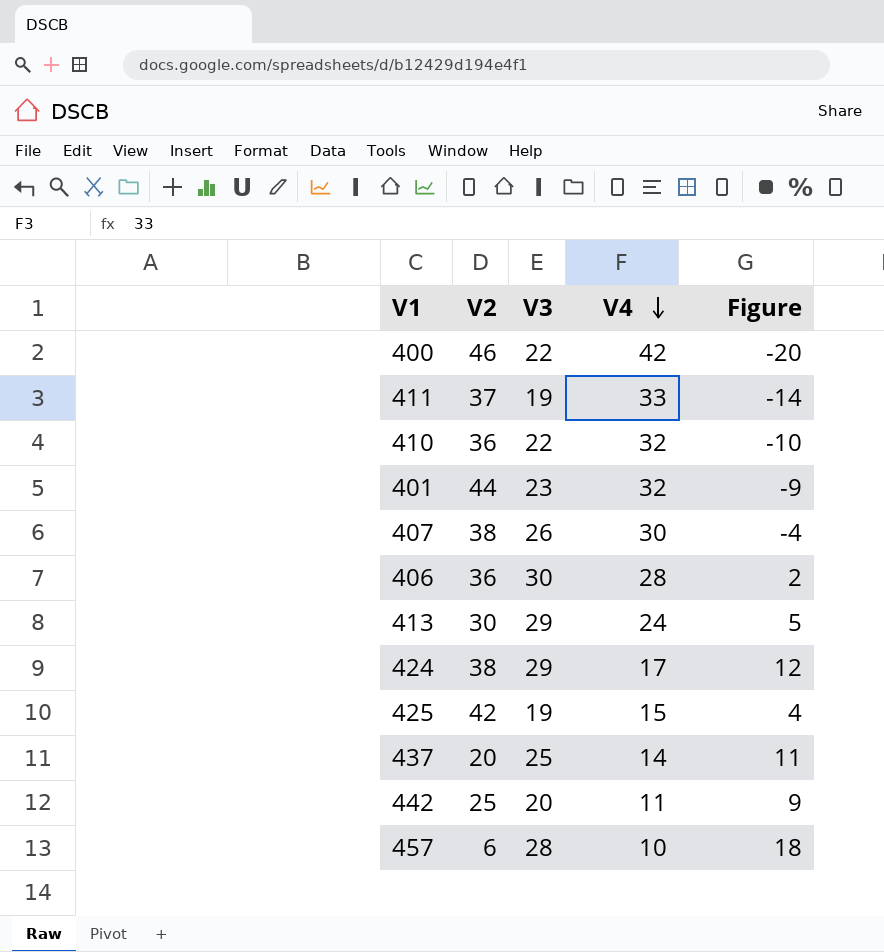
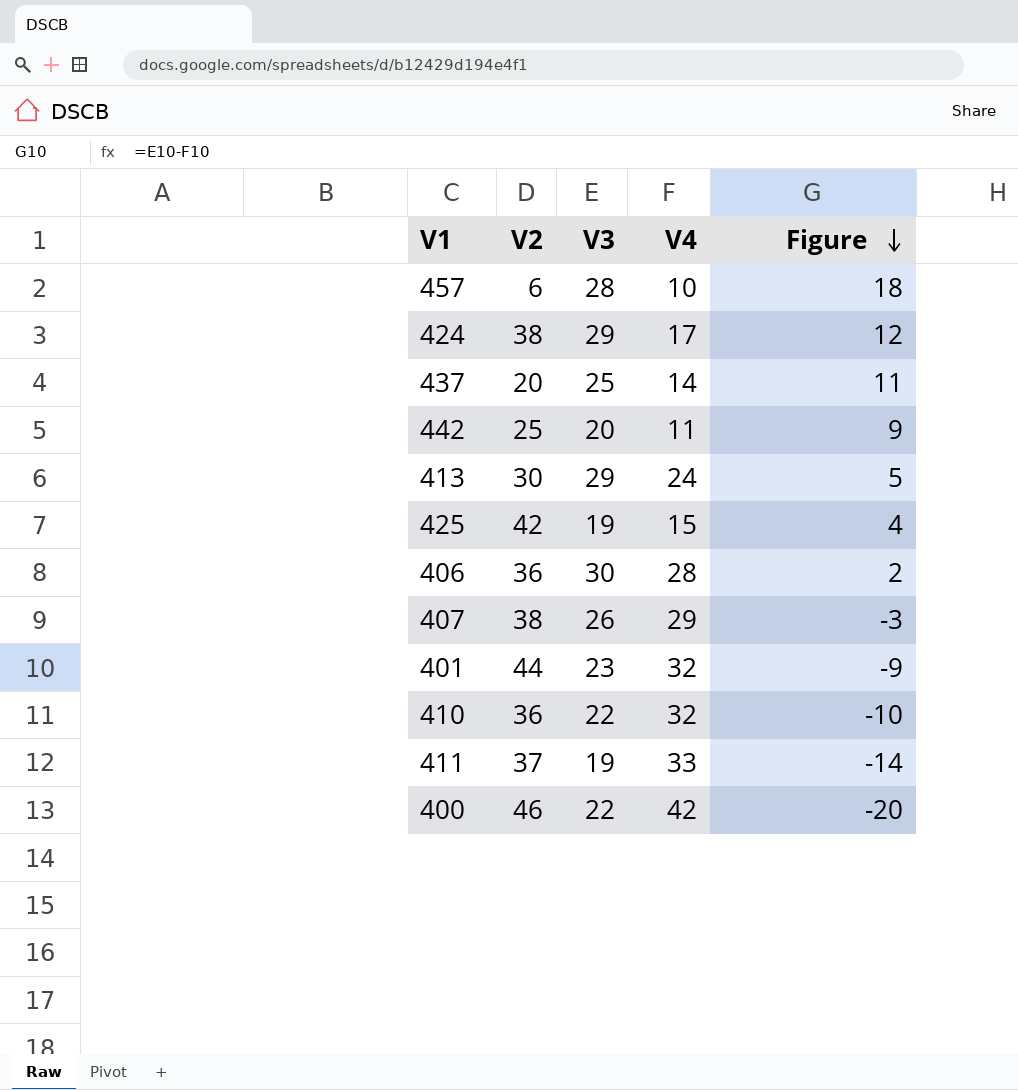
row order: V4 descending -> Figure descending
407 | V4: 30 -> 29
407 | Figure: -4 -> -3

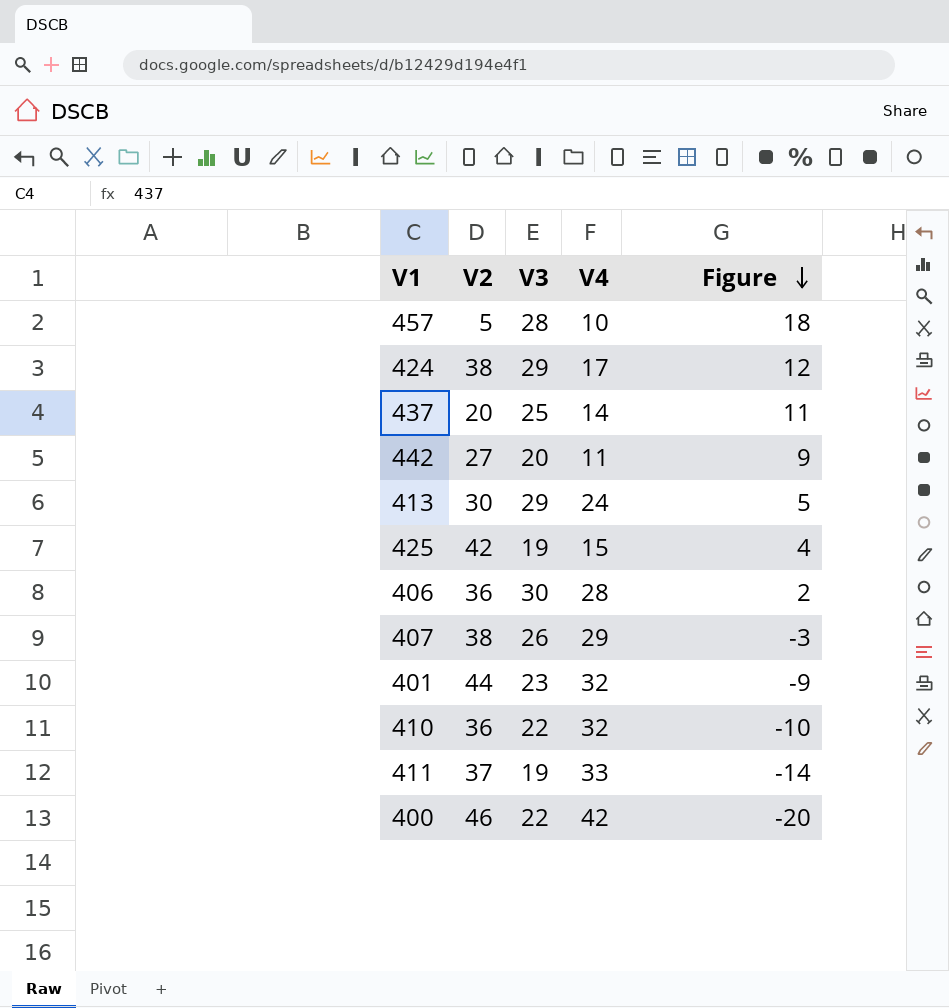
457 | V2: 6 -> 5
442 | V2: 25 -> 27

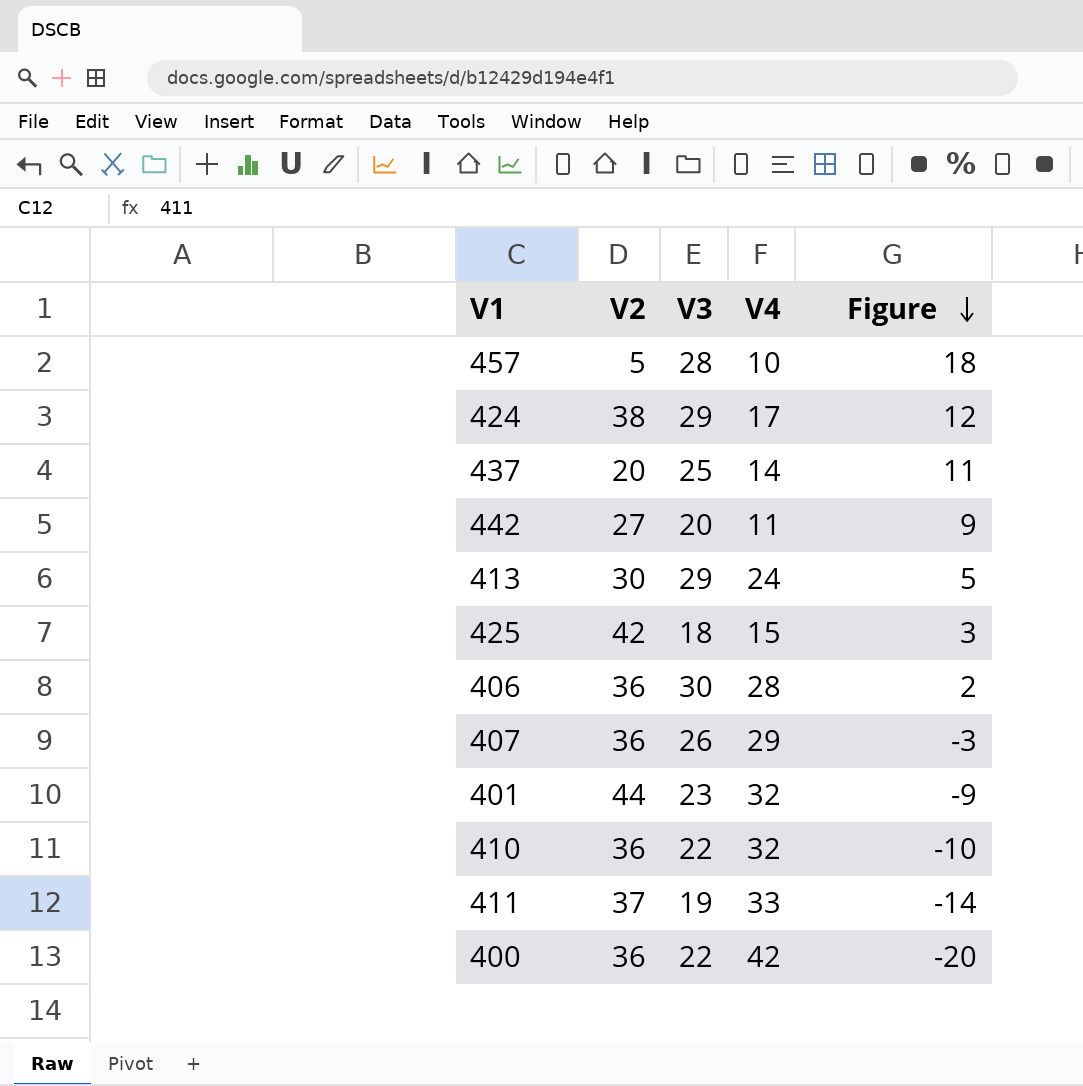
425 | V3: 19 -> 18
425 | Figure: 4 -> 3
407 | V2: 38 -> 36
400 | V2: 46 -> 36

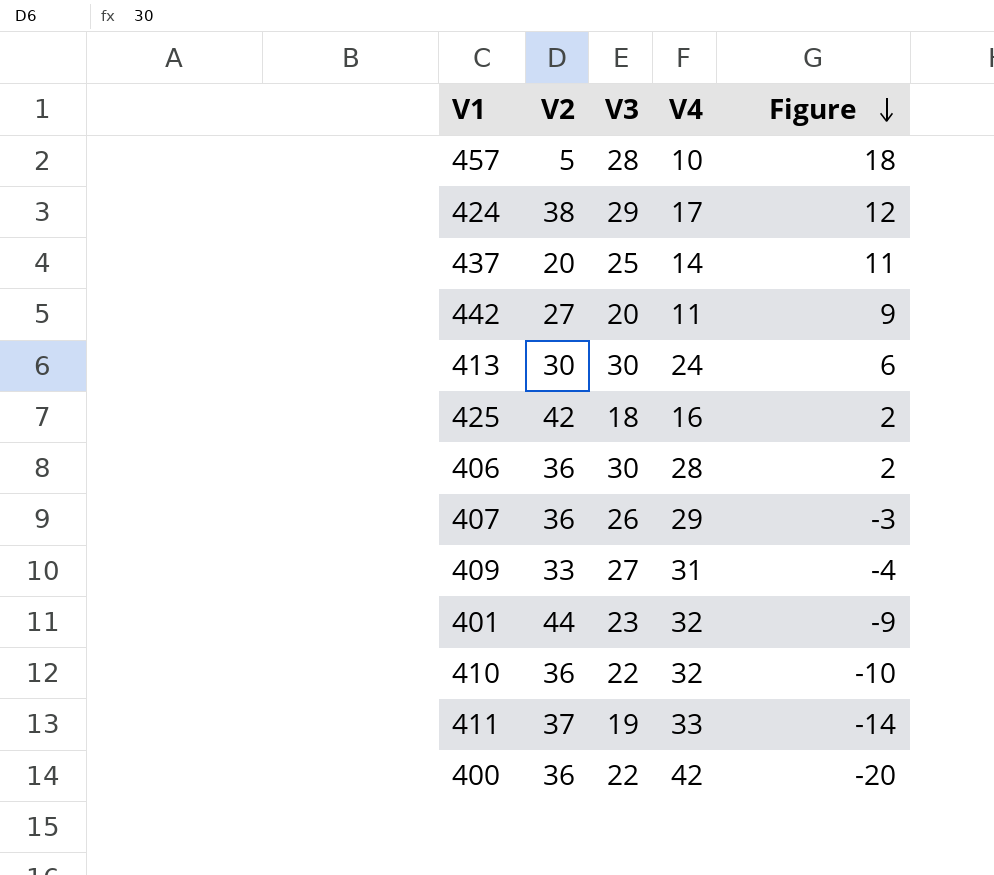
413 | V3: 29 -> 30
413 | Figure: 5 -> 6
425 | V4: 15 -> 16
425 | Figure: 3 -> 2
row 409: none -> 33 | 27 | 31 | -4

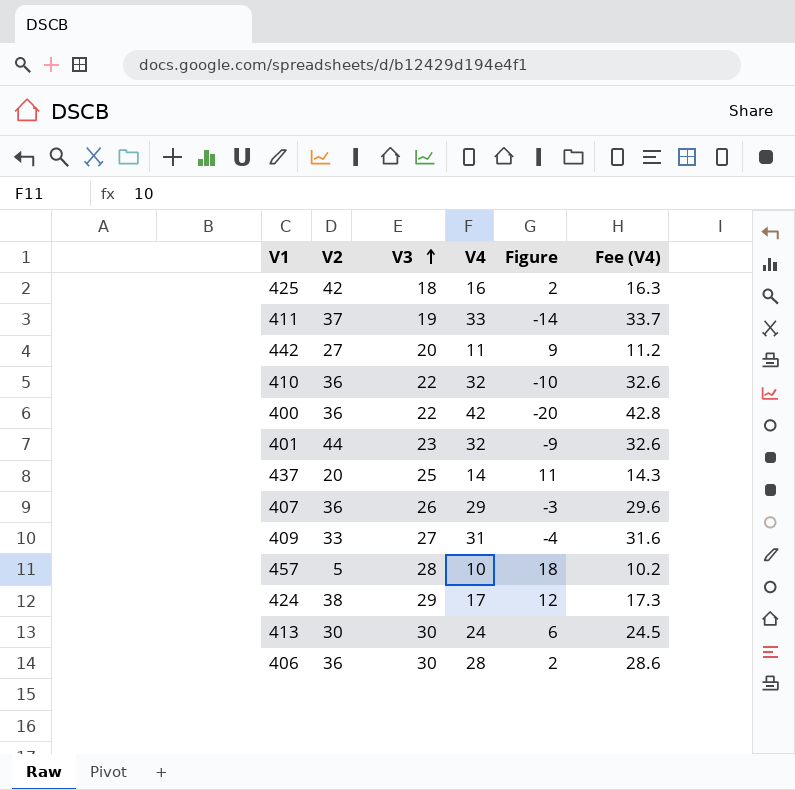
row order: Figure descending -> V3 ascending
column Fee (V4) | formula: none -> [V4] * 1.02

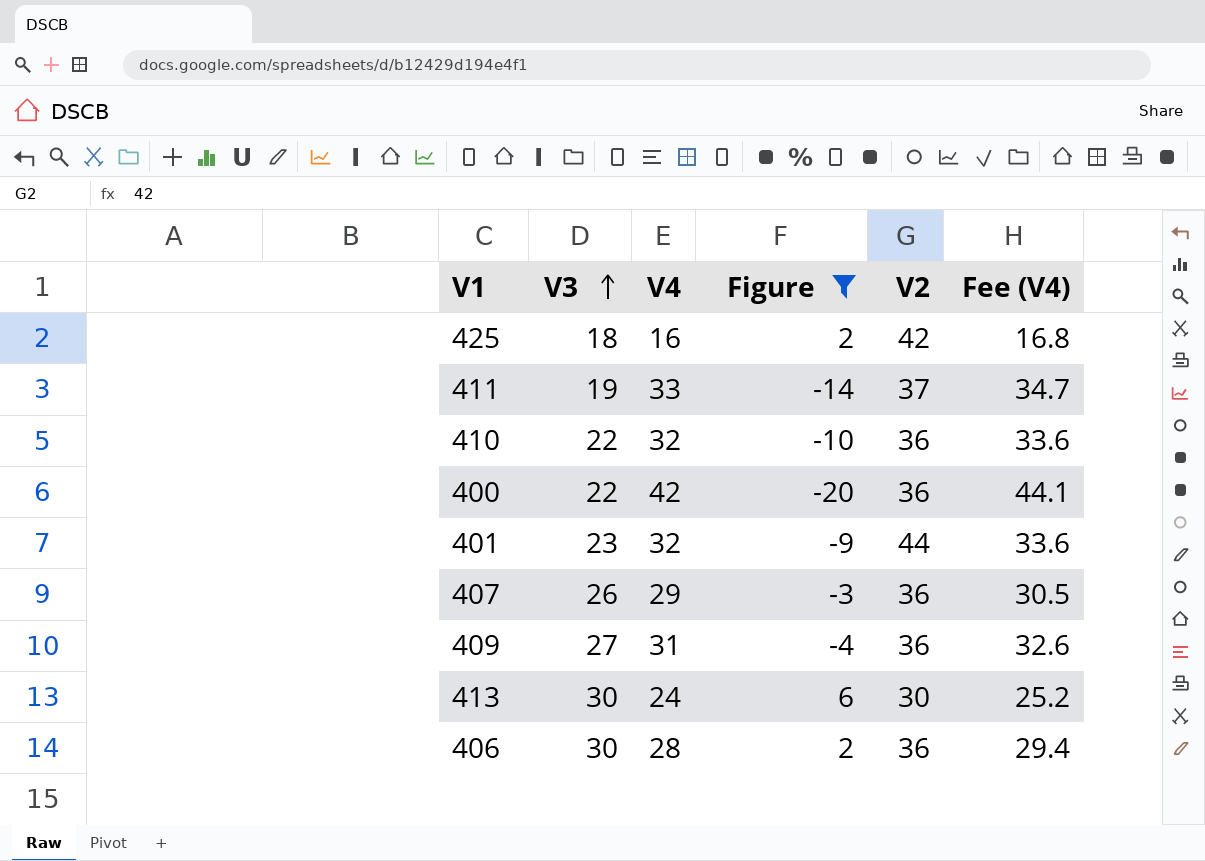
filter: none -> Figure <= 6
column V2 | position: 2 -> 5
column Fee (V4) | formula: [V4] * 1.02 -> [V4] * 1.05
409 | V2: 33 -> 36

